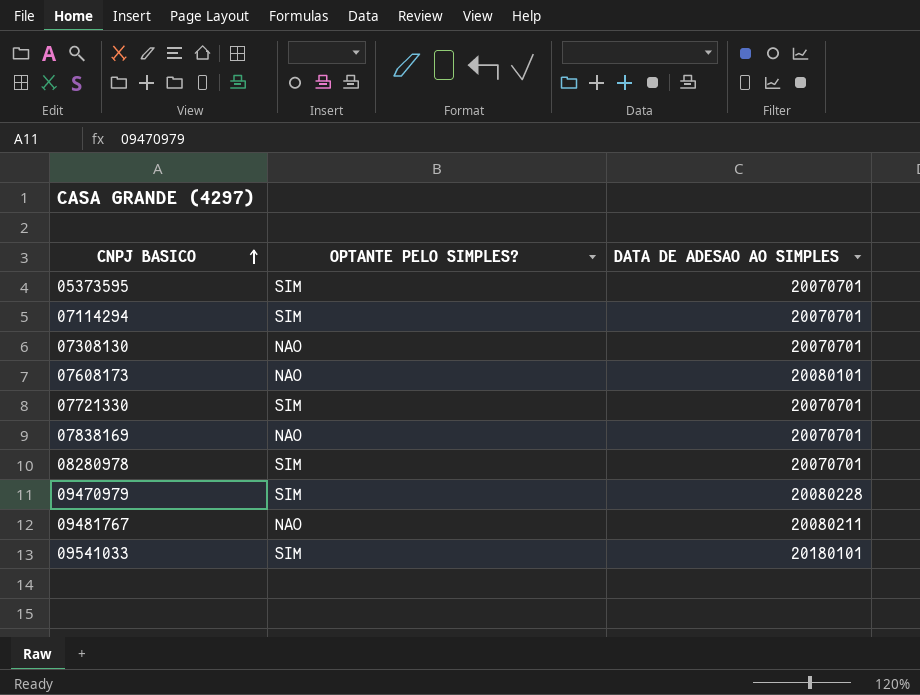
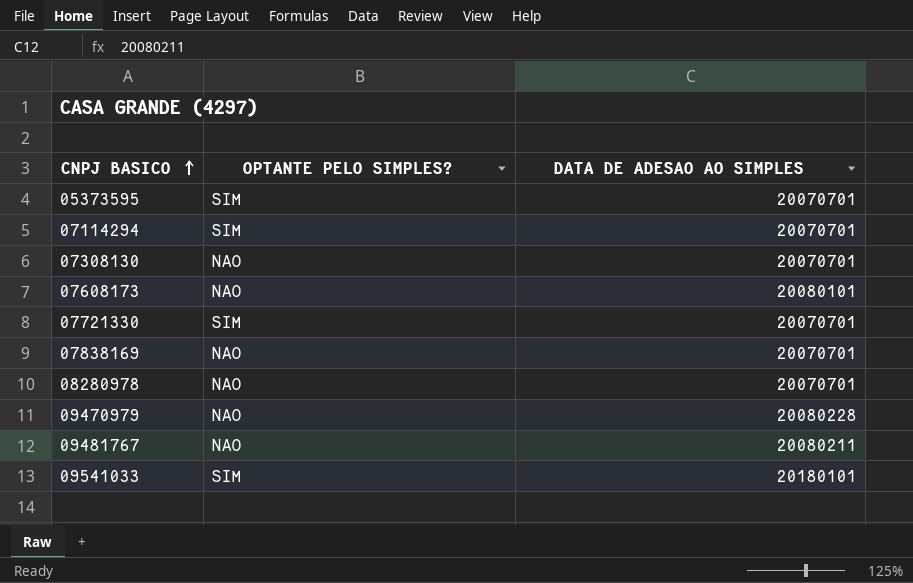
08280978 | OPTANTE PELO SIMPLES?: SIM -> NAO
09470979 | OPTANTE PELO SIMPLES?: SIM -> NAO

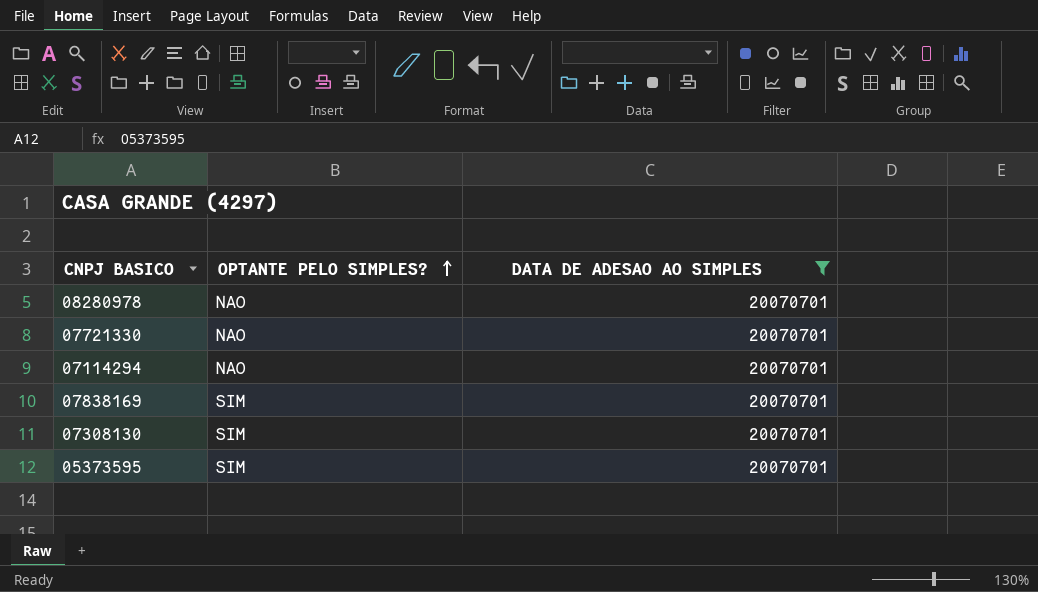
filter: none -> DATA DE ADESAO AO SIMPLES = 20070701
row order: CNPJ BASICO ascending -> OPTANTE PELO SIMPLES? ascending
07721330 | OPTANTE PELO SIMPLES?: SIM -> NAO
07114294 | OPTANTE PELO SIMPLES?: SIM -> NAO
07838169 | OPTANTE PELO SIMPLES?: NAO -> SIM
07308130 | OPTANTE PELO SIMPLES?: NAO -> SIM

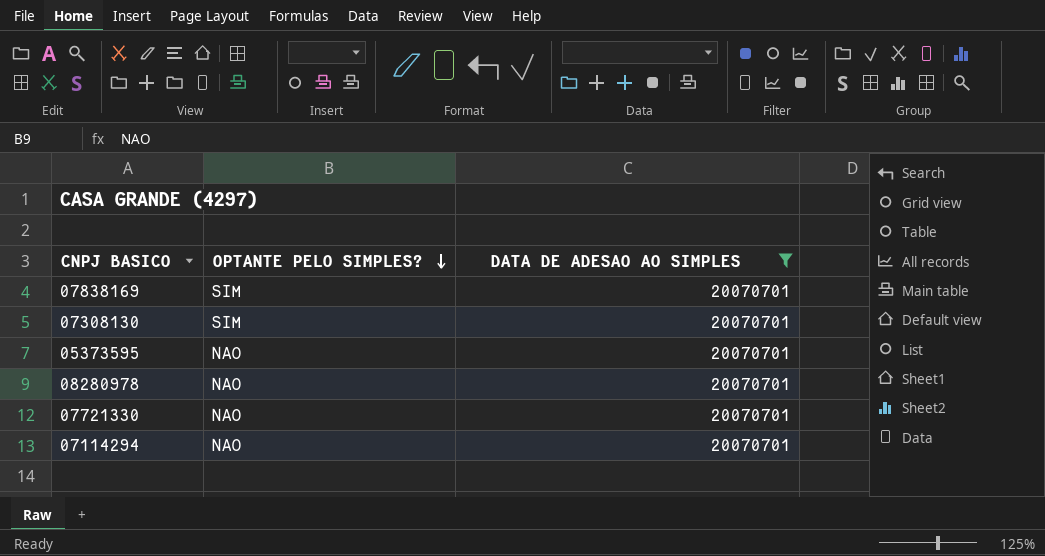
row order: OPTANTE PELO SIMPLES? ascending -> OPTANTE PELO SIMPLES? descending
05373595 | OPTANTE PELO SIMPLES?: SIM -> NAO

